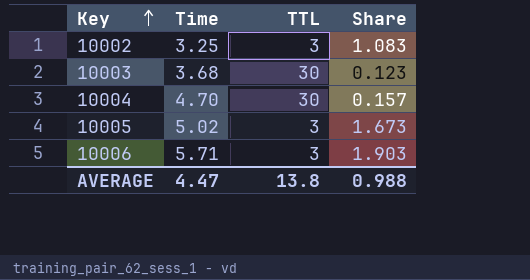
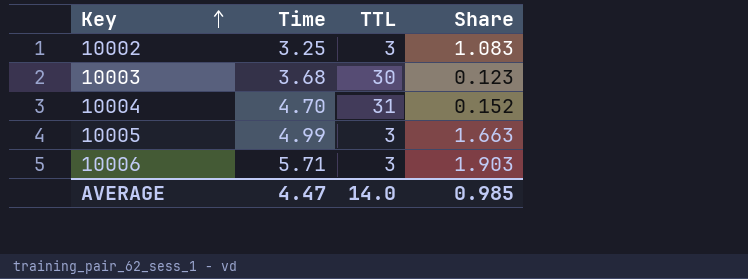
10004 | TTL: 30 -> 31
10004 | Share: 0.157 -> 0.152
10005 | Time: 5.02 -> 4.99
10005 | Share: 1.673 -> 1.663
AVERAGE | TTL: 13.8 -> 14.0
AVERAGE | Share: 0.988 -> 0.985

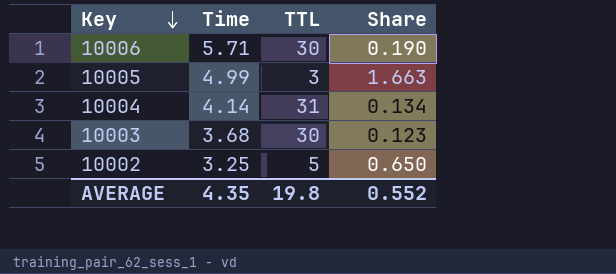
row order: Key ascending -> Key descending
10006 | TTL: 3 -> 30
10006 | Share: 1.903 -> 0.190
10004 | Time: 4.70 -> 4.14
10004 | Share: 0.152 -> 0.134
10002 | TTL: 3 -> 5
10002 | Share: 1.083 -> 0.650
AVERAGE | Time: 4.47 -> 4.35
AVERAGE | TTL: 14.0 -> 19.8
AVERAGE | Share: 0.985 -> 0.552

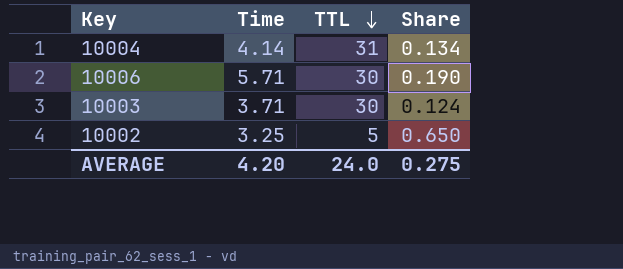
row order: Key descending -> TTL descending
row 10005: 4.99 | 3 | 1.663 -> none
10003 | Time: 3.68 -> 3.71
10003 | Share: 0.123 -> 0.124
AVERAGE | Time: 4.35 -> 4.20
AVERAGE | TTL: 19.8 -> 24.0
AVERAGE | Share: 0.552 -> 0.275

